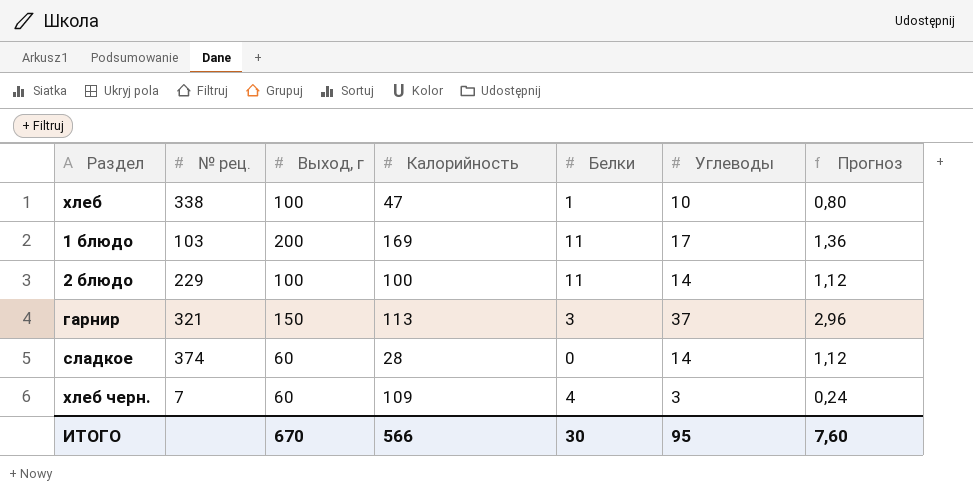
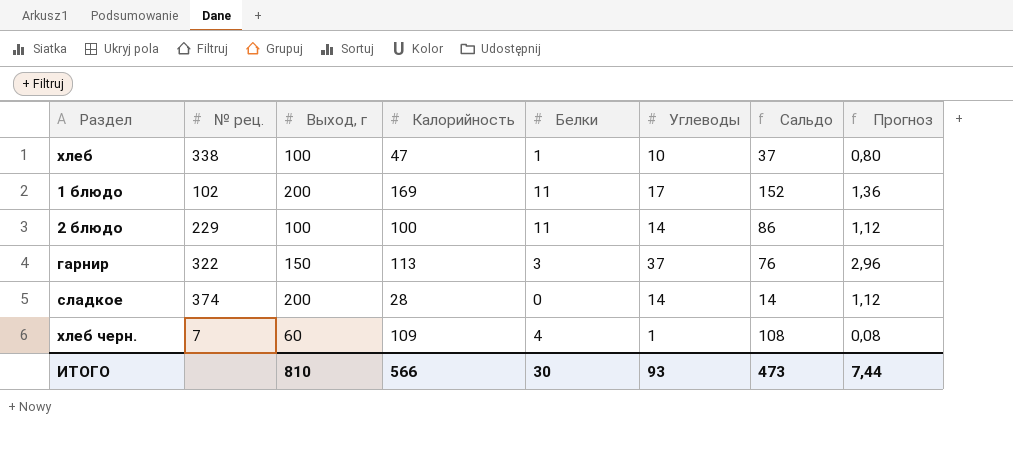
column Сальдо | formula: none -> [Калорийность] - [Углеводы]
1 блюдо | № рец.: 103 -> 102
гарнир | № рец.: 321 -> 322
сладкое | Выход, г: 60 -> 200
хлеб черн. | Углеводы: 3 -> 1
хлеб черн. | Прогноз: 0,24 -> 0,08
ИТОГО | Выход, г: 670 -> 810
ИТОГО | Углеводы: 95 -> 93
ИТОГО | Прогноз: 7,60 -> 7,44

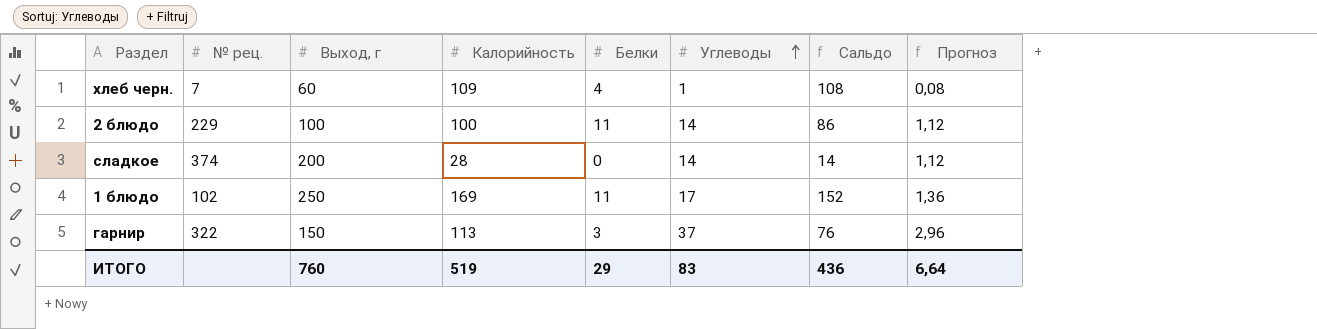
row order: none -> Углеводы ascending
row хлеб: 338 | 100 | 47 | 1 | 10 | 37 | 0,80 -> none
1 блюдо | Выход, г: 200 -> 250
ИТОГО | Выход, г: 810 -> 760
ИТОГО | Калорийность: 566 -> 519
ИТОГО | Белки: 30 -> 29
ИТОГО | Углеводы: 93 -> 83
ИТОГО | Сальдо: 473 -> 436
ИТОГО | Прогноз: 7,44 -> 6,64

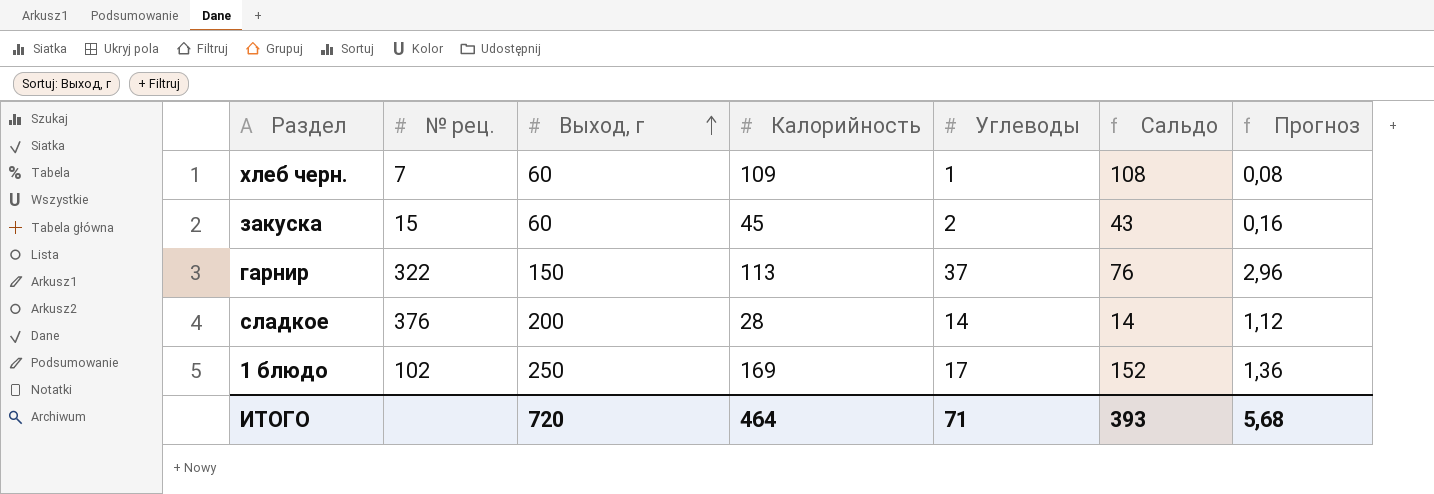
row order: Углеводы ascending -> Выход, г ascending
column Белки | position: 5 -> none
row 2 блюдо: 229 | 100 | 100 | 11 | 14 | 86 | 1,12 -> none
row закуска: none -> 15 | 60 | 45 | 2 | 43 | 0,16
сладкое | № рец.: 374 -> 376
ИТОГО | Выход, г: 760 -> 720
ИТОГО | Калорийность: 519 -> 464
ИТОГО | Углеводы: 83 -> 71
ИТОГО | Сальдо: 436 -> 393
ИТОГО | Прогноз: 6,64 -> 5,68

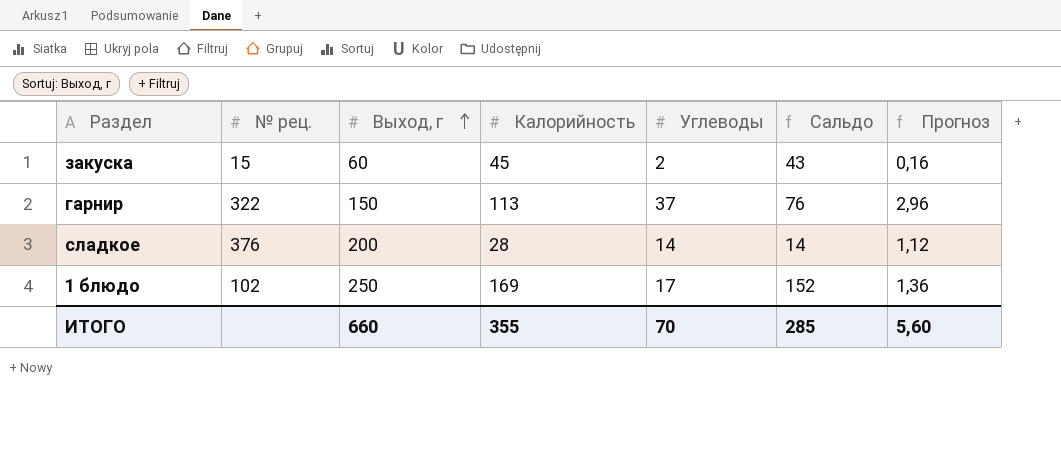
row хлеб черн.: 7 | 60 | 109 | 1 | 108 | 0,08 -> none
ИТОГО | Выход, г: 720 -> 660
ИТОГО | Калорийность: 464 -> 355
ИТОГО | Углеводы: 71 -> 70
ИТОГО | Сальдо: 393 -> 285
ИТОГО | Прогноз: 5,68 -> 5,60

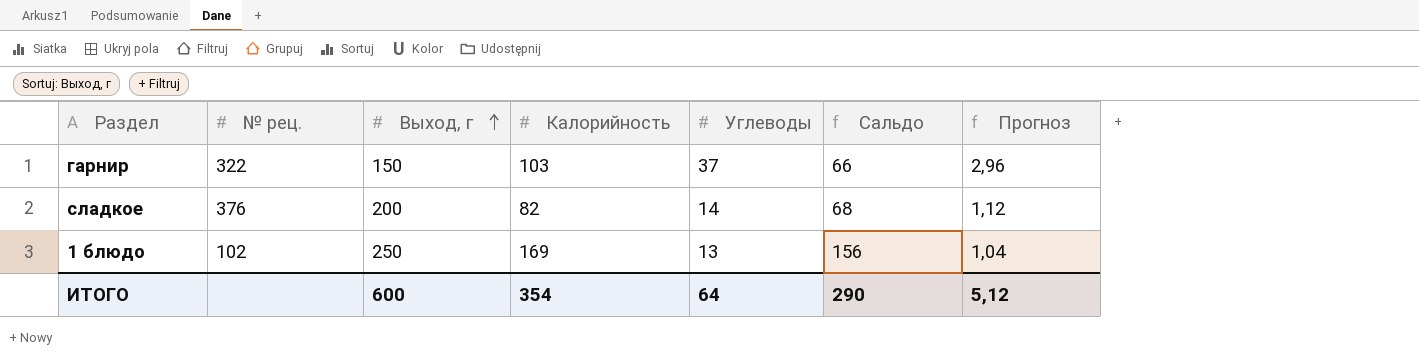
row закуска: 15 | 60 | 45 | 2 | 43 | 0,16 -> none
гарнир | Калорийность: 113 -> 103
гарнир | Сальдо: 76 -> 66
сладкое | Калорийность: 28 -> 82
сладкое | Сальдо: 14 -> 68
1 блюдо | Углеводы: 17 -> 13
1 блюдо | Сальдо: 152 -> 156
1 блюдо | Прогноз: 1,36 -> 1,04
ИТОГО | Выход, г: 660 -> 600
ИТОГО | Калорийность: 355 -> 354
ИТОГО | Углеводы: 70 -> 64
ИТОГО | Сальдо: 285 -> 290
ИТОГО | Прогноз: 5,60 -> 5,12

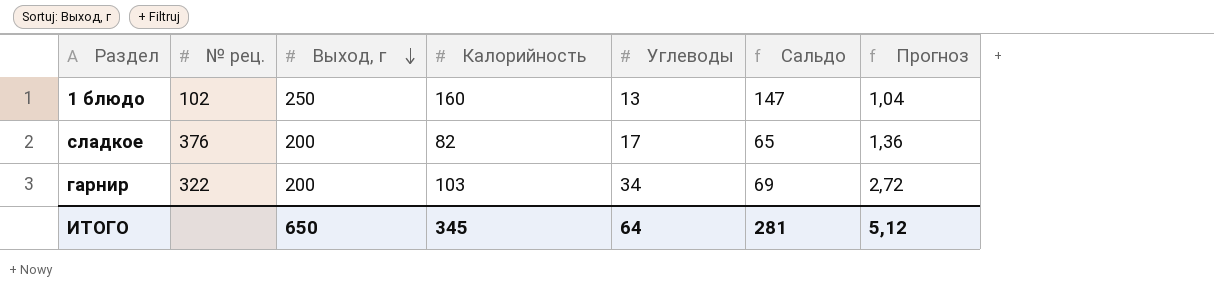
row order: Выход, г ascending -> Выход, г descending
1 блюдо | Калорийность: 169 -> 160
1 блюдо | Сальдо: 156 -> 147
сладкое | Углеводы: 14 -> 17
сладкое | Сальдо: 68 -> 65
сладкое | Прогноз: 1,12 -> 1,36
гарнир | Выход, г: 150 -> 200
гарнир | Углеводы: 37 -> 34
гарнир | Сальдо: 66 -> 69
гарнир | Прогноз: 2,96 -> 2,72
ИТОГО | Выход, г: 600 -> 650
ИТОГО | Калорийность: 354 -> 345
ИТОГО | Сальдо: 290 -> 281

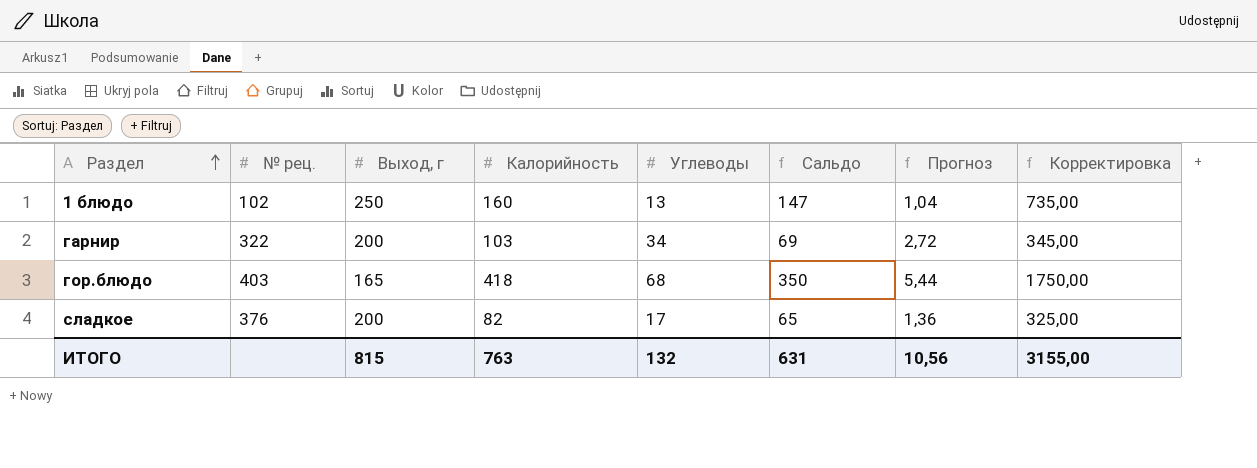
row order: Выход, г descending -> Раздел ascending
column Корректировка | formula: none -> [Сальдо] * 5
row гор.блюдо: none -> 403 | 165 | 418 | 68 | 350 | 5,44 | 1750,00
ИТОГО | Выход, г: 650 -> 815
ИТОГО | Калорийность: 345 -> 763
ИТОГО | Углеводы: 64 -> 132
ИТОГО | Сальдо: 281 -> 631
ИТОГО | Прогноз: 5,12 -> 10,56

